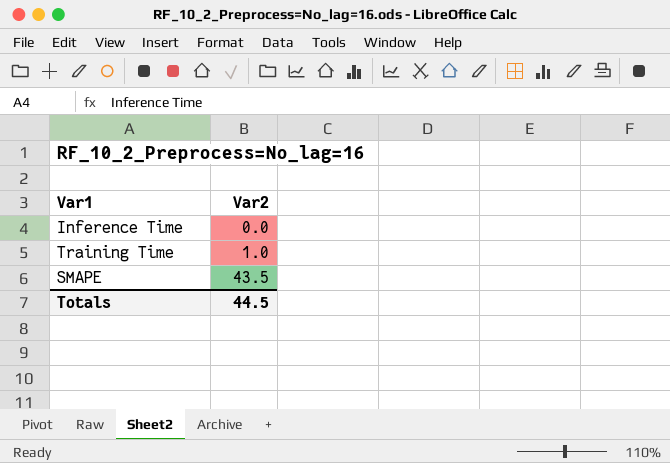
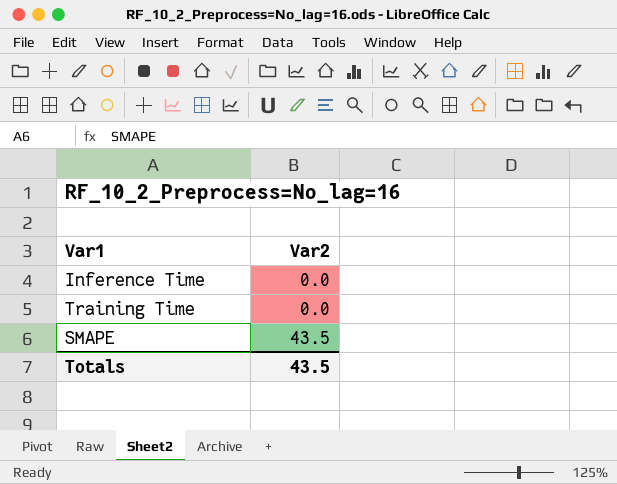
Training Time | Var2: 1.0 -> 0.0
Totals | Var2: 44.5 -> 43.5

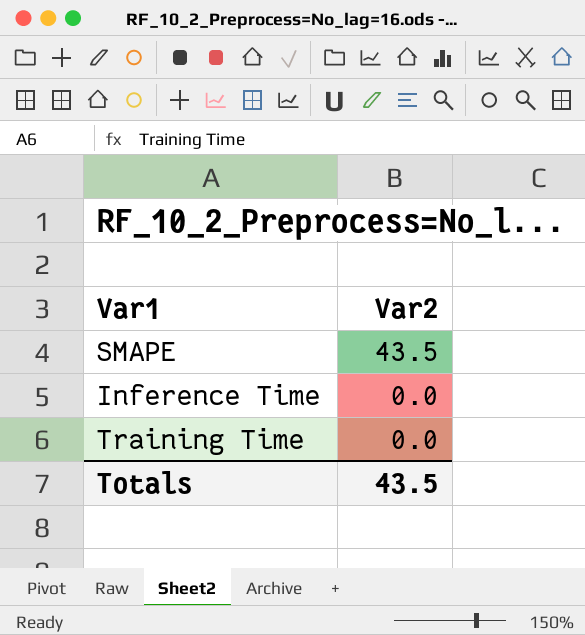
row order: Var2 ascending -> Var2 descending

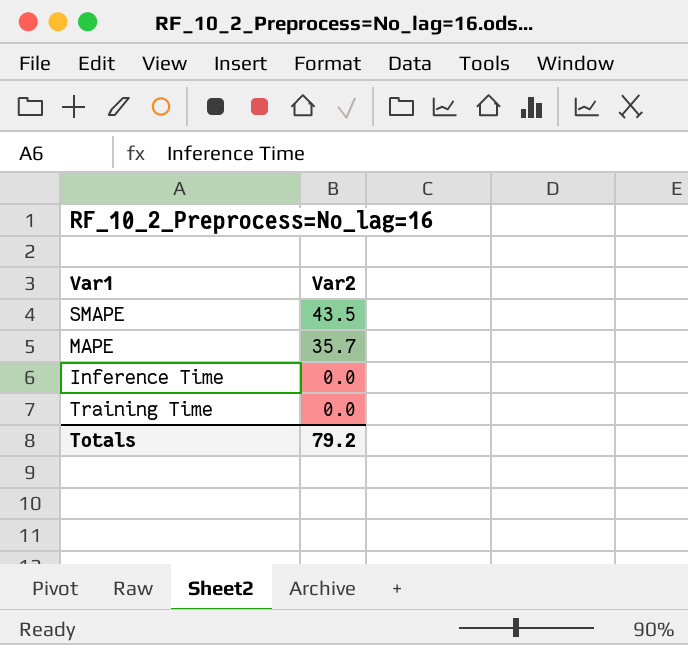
row MAPE: none -> 35.7
Totals | Var2: 43.5 -> 79.2

